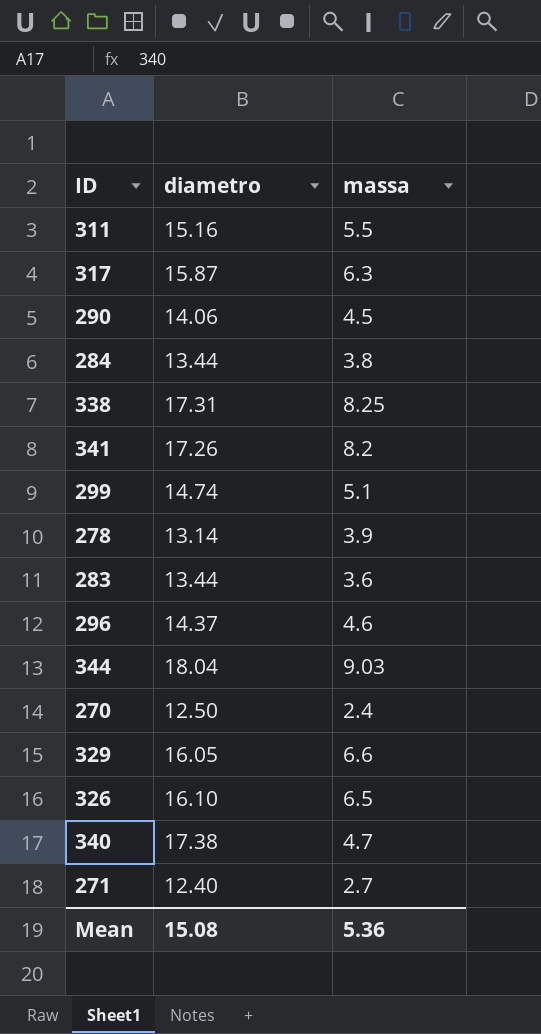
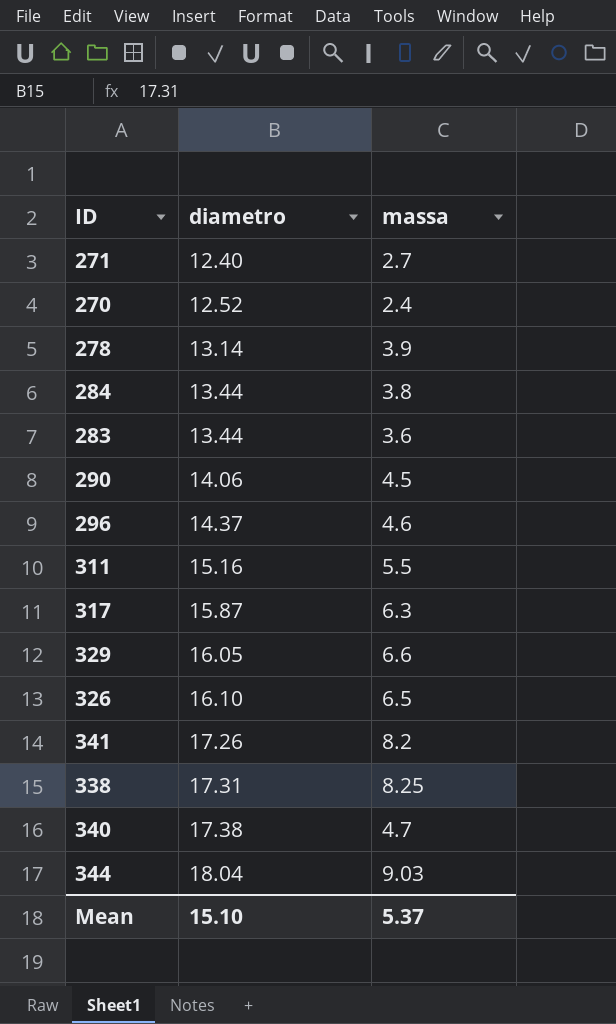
row order: none -> diametro ascending
row 299: 14.74 | 5.1 -> none
270 | diametro: 12.50 -> 12.52
Mean | diametro: 15.08 -> 15.10
Mean | massa: 5.36 -> 5.37

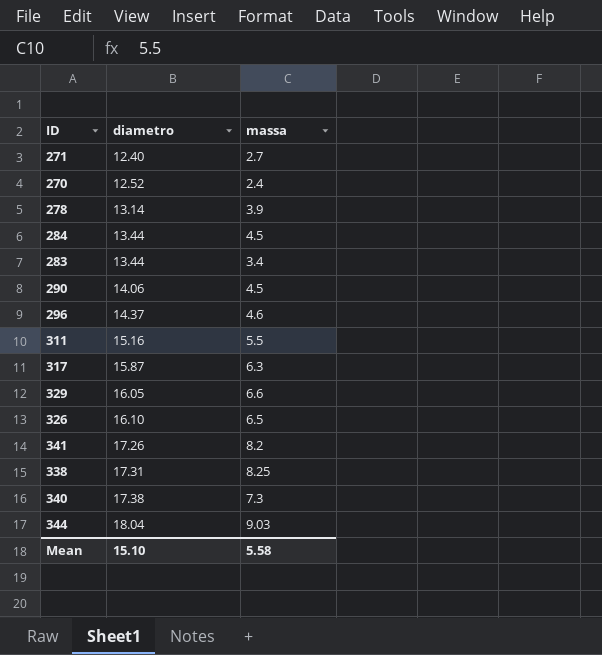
284 | massa: 3.8 -> 4.5
283 | massa: 3.6 -> 3.4
340 | massa: 4.7 -> 7.3
Mean | massa: 5.37 -> 5.58

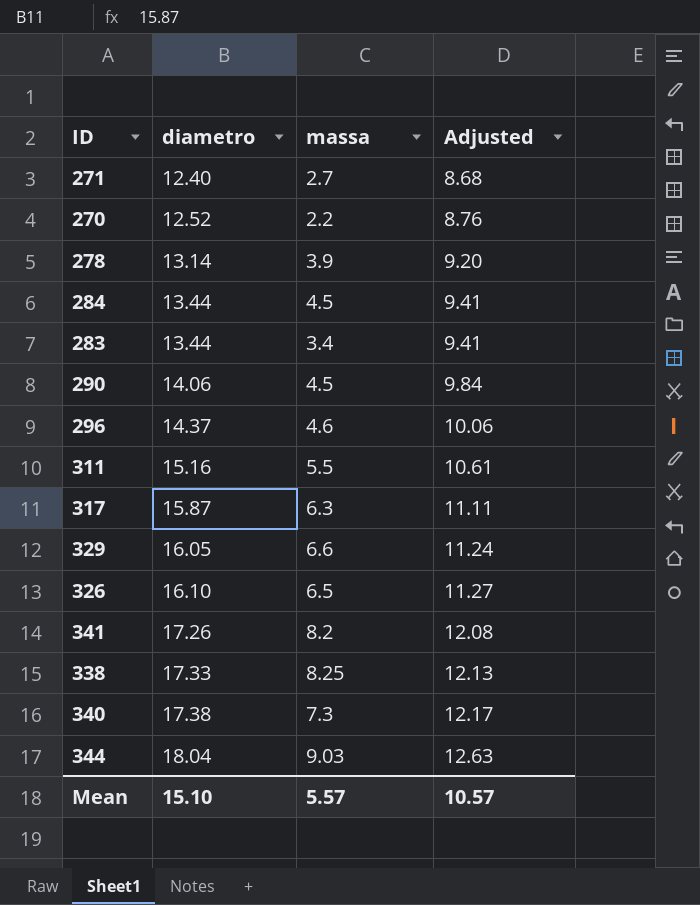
column Adjusted | formula: none -> [diametro] * 0.7
270 | massa: 2.4 -> 2.2
338 | diametro: 17.31 -> 17.33
Mean | massa: 5.58 -> 5.57

